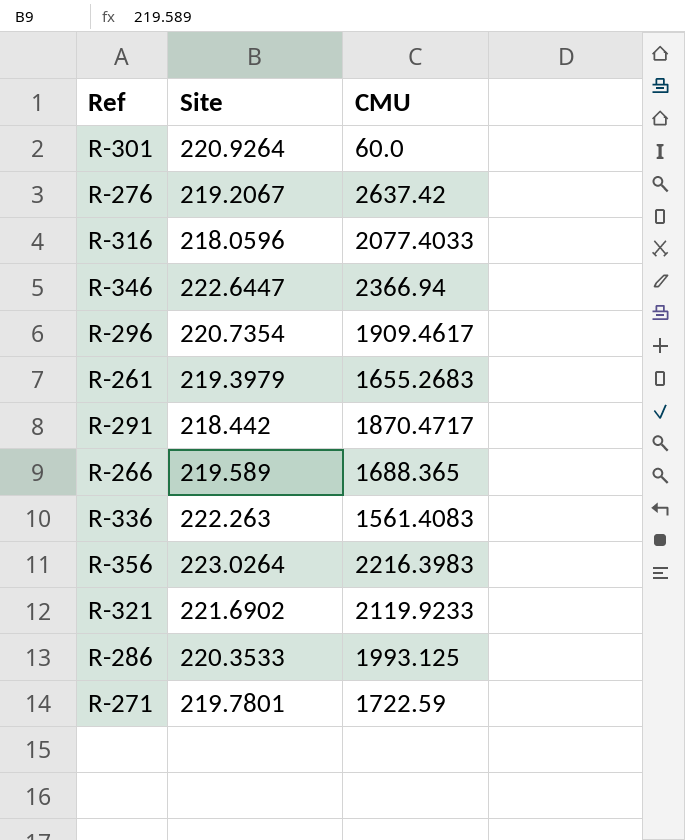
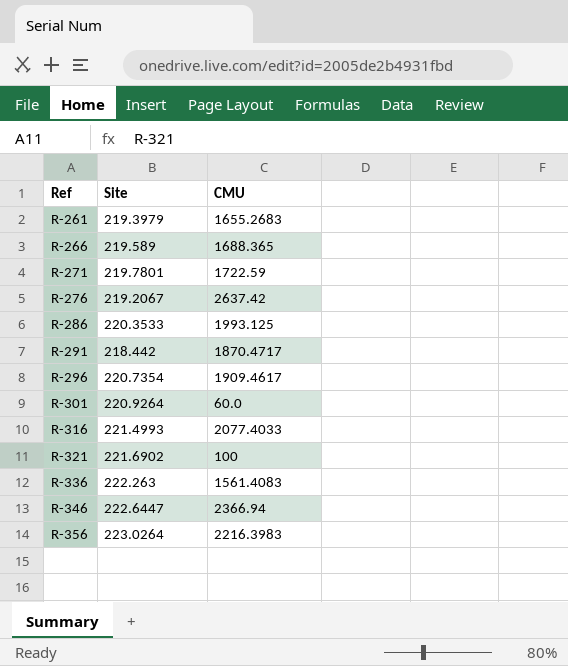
row order: none -> Ref ascending
R-316 | Site: 218.0596 -> 221.4993
R-321 | CMU: 2119.9233 -> 100

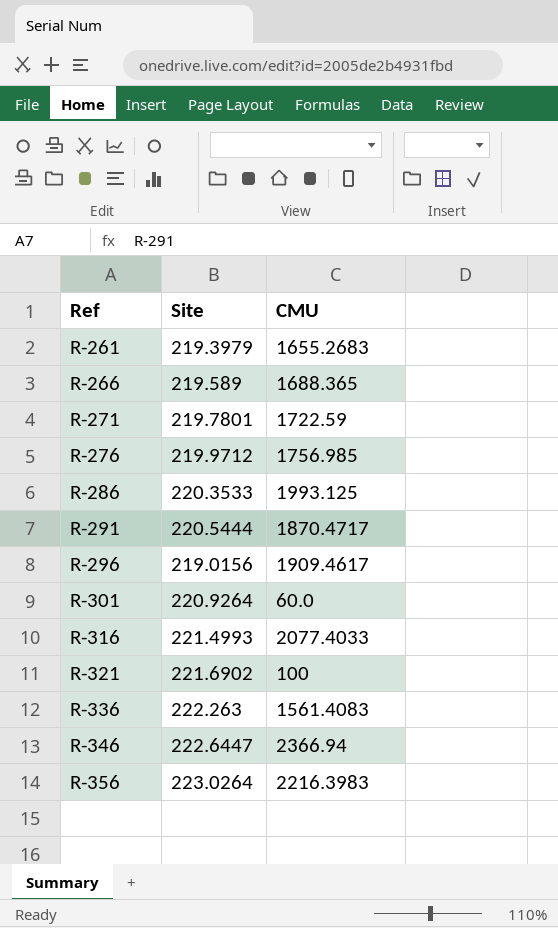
R-276 | Site: 219.2067 -> 219.9712
R-276 | CMU: 2637.42 -> 1756.985
R-291 | Site: 218.442 -> 220.5444
R-296 | Site: 220.7354 -> 219.0156

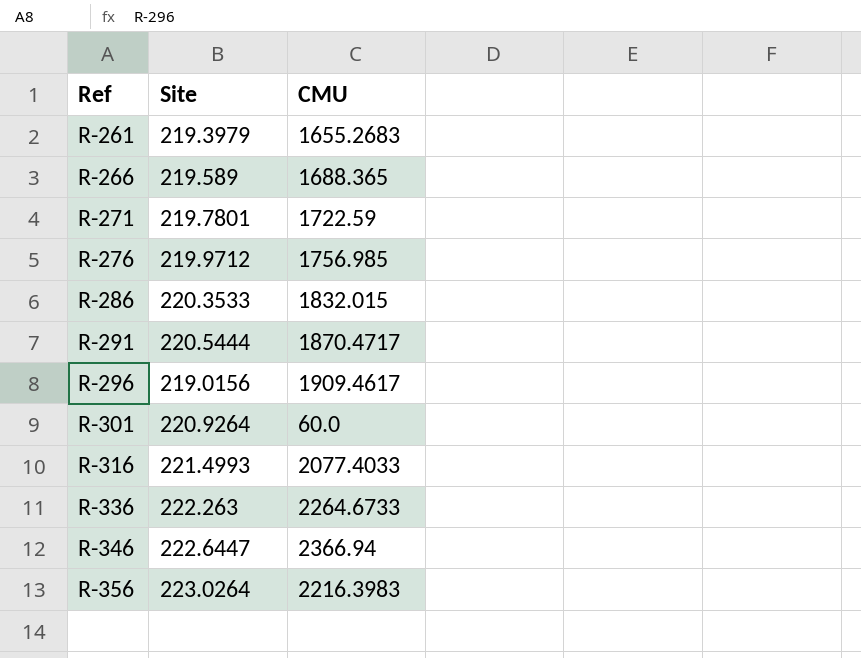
row R-321: 221.6902 | 100 -> none
R-286 | CMU: 1993.125 -> 1832.015
R-336 | CMU: 1561.4083 -> 2264.6733

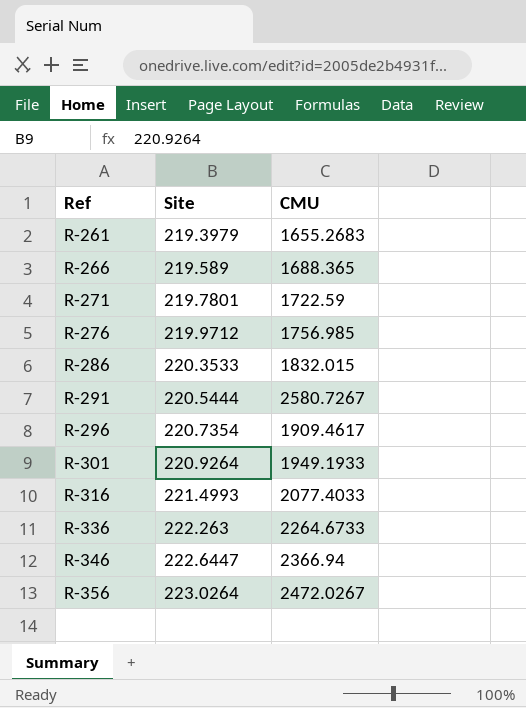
R-291 | CMU: 1870.4717 -> 2580.7267
R-296 | Site: 219.0156 -> 220.7354
R-301 | CMU: 60.0 -> 1949.1933
R-356 | CMU: 2216.3983 -> 2472.0267

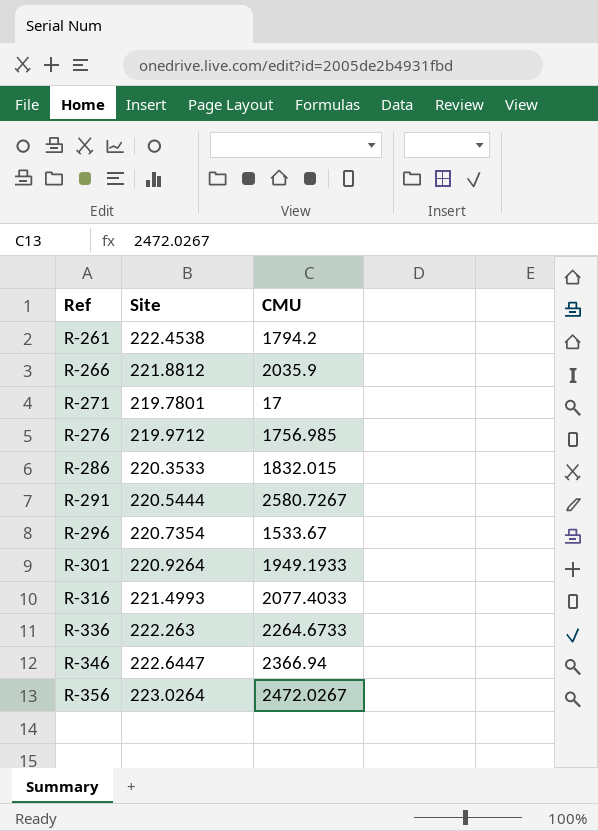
R-261 | Site: 219.3979 -> 222.4538
R-261 | CMU: 1655.2683 -> 1794.2
R-266 | Site: 219.589 -> 221.8812
R-266 | CMU: 1688.365 -> 2035.9
R-271 | CMU: 1722.59 -> 17
R-296 | CMU: 1909.4617 -> 1533.67

